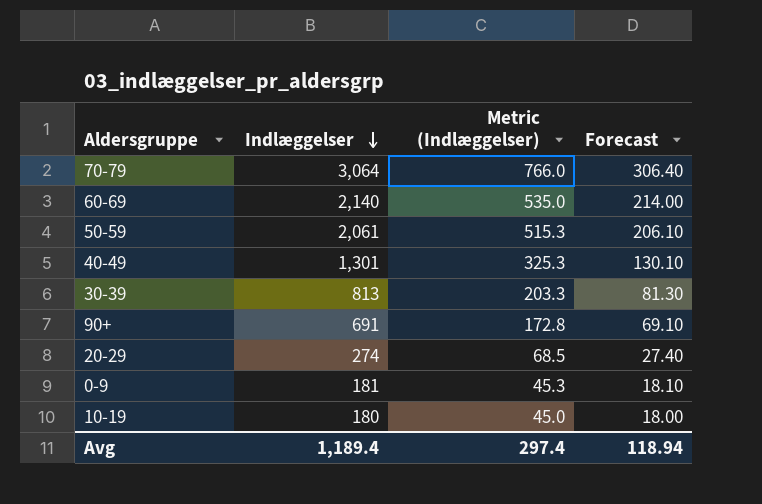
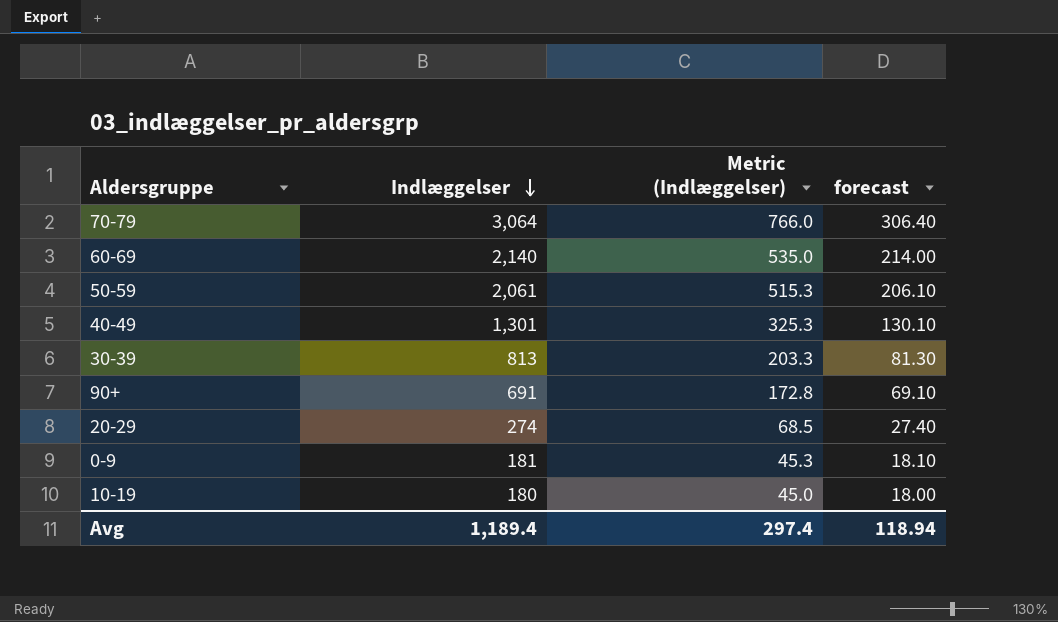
column name: Forecast -> forecast

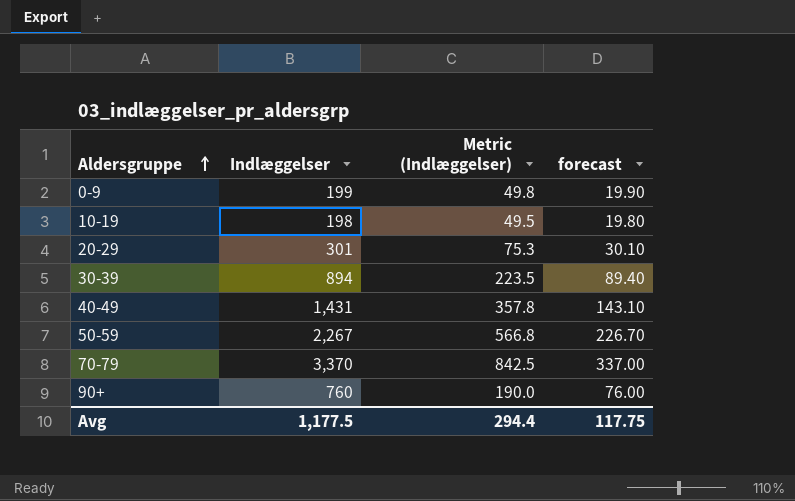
row order: Indlæggelser descending -> Aldersgruppe ascending
row 60-69: 2,140 | 535.0 | 214.00 -> none
0-9 | Indlæggelser: 181 -> 199
0-9 | Metric (Indlæggelser): 45.3 -> 49.8
0-9 | forecast: 18.10 -> 19.90
10-19 | Indlæggelser: 180 -> 198
10-19 | Metric (Indlæggelser): 45.0 -> 49.5
10-19 | forecast: 18.00 -> 19.80
20-29 | Indlæggelser: 274 -> 301
20-29 | Metric (Indlæggelser): 68.5 -> 75.3
20-29 | forecast: 27.40 -> 30.10
30-39 | Indlæggelser: 813 -> 894
30-39 | Metric (Indlæggelser): 203.3 -> 223.5
30-39 | forecast: 81.30 -> 89.40
40-49 | Indlæggelser: 1,301 -> 1,431
40-49 | Metric (Indlæggelser): 325.3 -> 357.8
40-49 | forecast: 130.10 -> 143.10
50-59 | Indlæggelser: 2,061 -> 2,267
50-59 | Metric (Indlæggelser): 515.3 -> 566.8
50-59 | forecast: 206.10 -> 226.70
70-79 | Indlæggelser: 3,064 -> 3,370
70-79 | Metric (Indlæggelser): 766.0 -> 842.5
70-79 | forecast: 306.40 -> 337.00
90+ | Indlæggelser: 691 -> 760
90+ | Metric (Indlæggelser): 172.8 -> 190.0
90+ | forecast: 69.10 -> 76.00
Avg | Indlæggelser: 1,189.4 -> 1,177.5
Avg | Metric (Indlæggelser): 297.4 -> 294.4
Avg | forecast: 118.94 -> 117.75

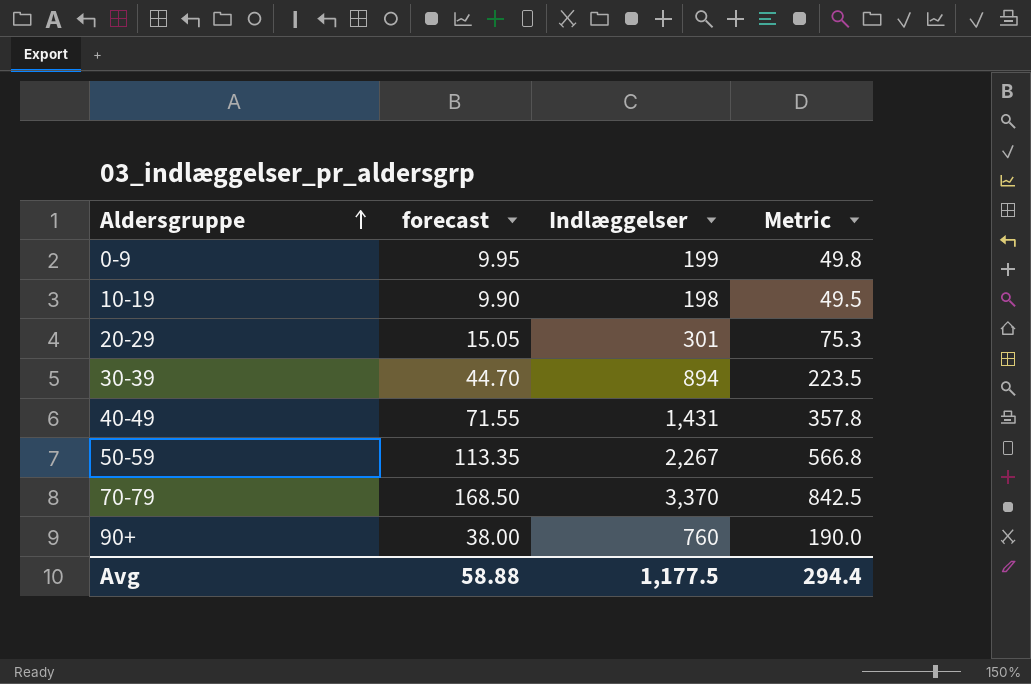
column forecast | formula: [Indlæggelser] * 0.1 -> [Indlæggelser] * 0.05
column forecast | position: 4 -> 2
column name: Metric (Indlæggelser) -> Metric
Avg | forecast: 117.75 -> 58.88

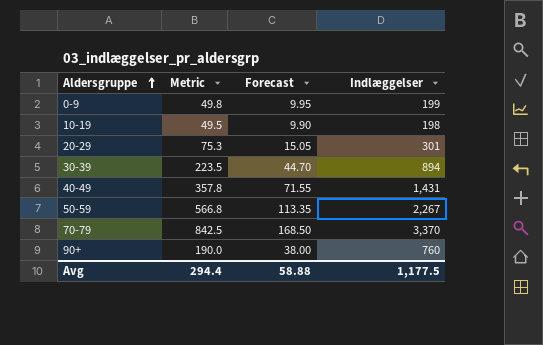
column Metric | position: 4 -> 2
column name: forecast -> Forecast

